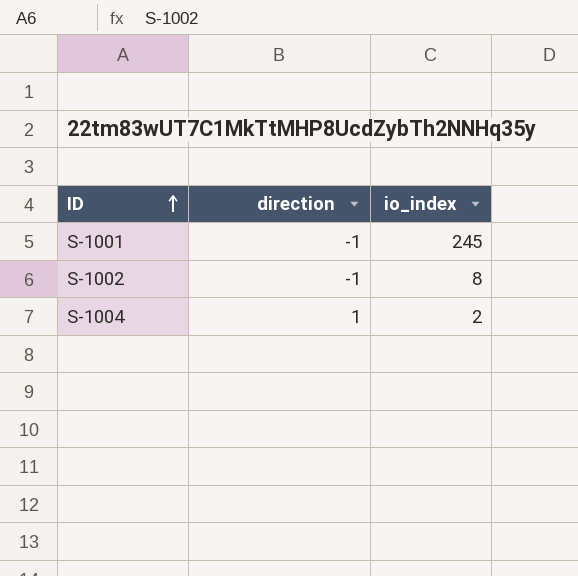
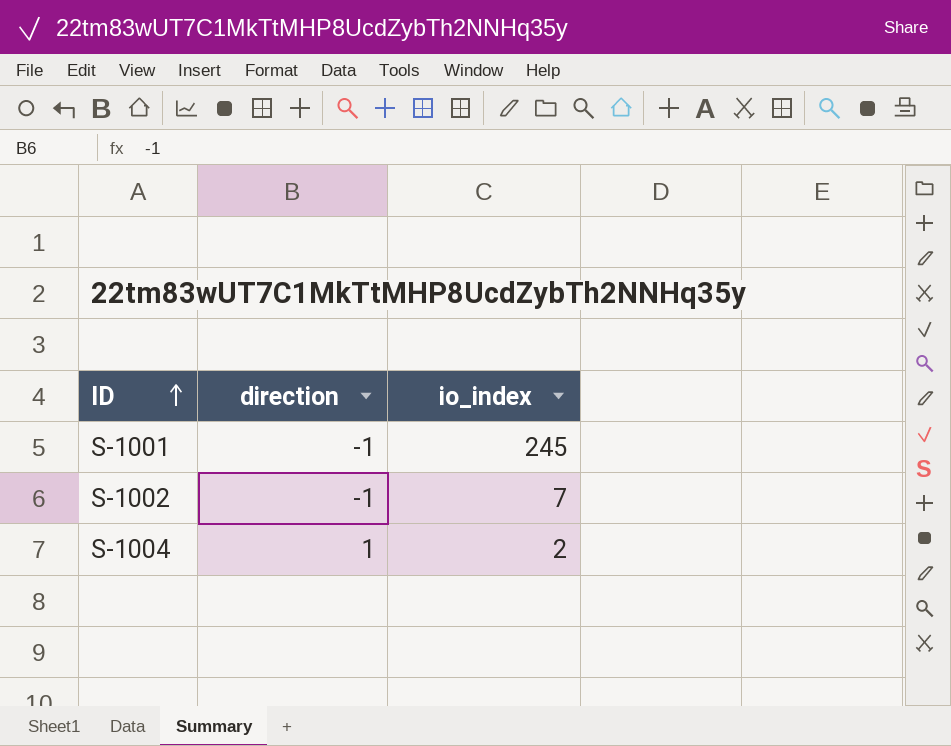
S-1002 | io_index: 8 -> 7

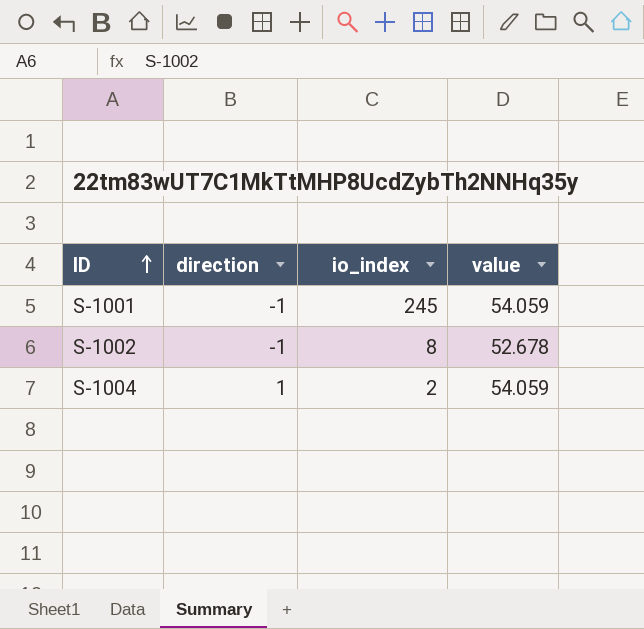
column value | position: none -> 4
S-1002 | io_index: 7 -> 8

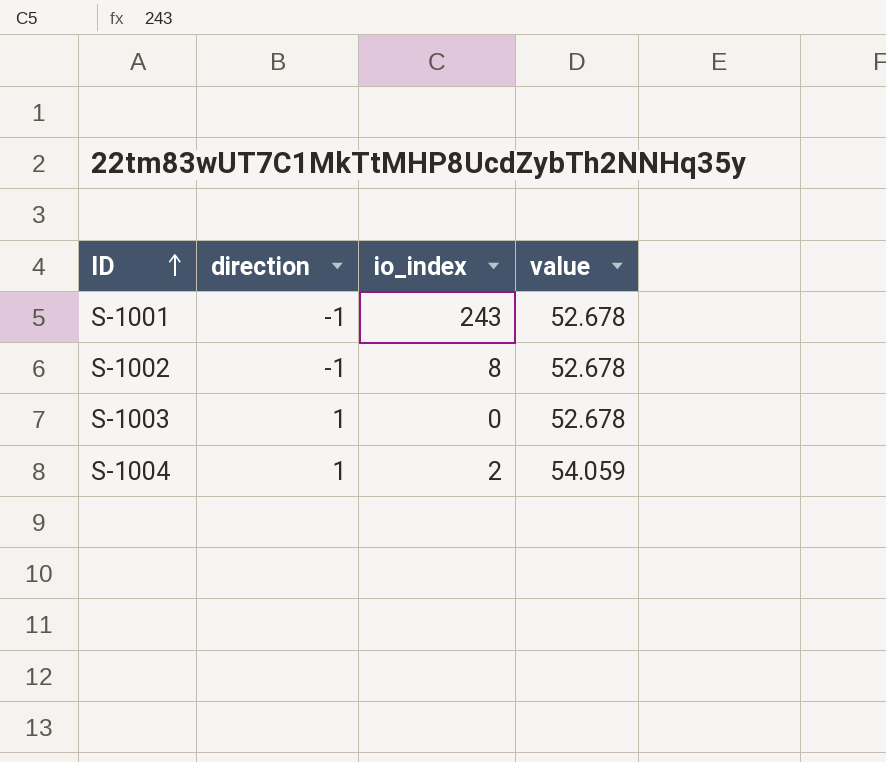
S-1001 | io_index: 245 -> 243
S-1001 | value: 54.059 -> 52.678
row S-1003: none -> 1 | 0 | 52.678

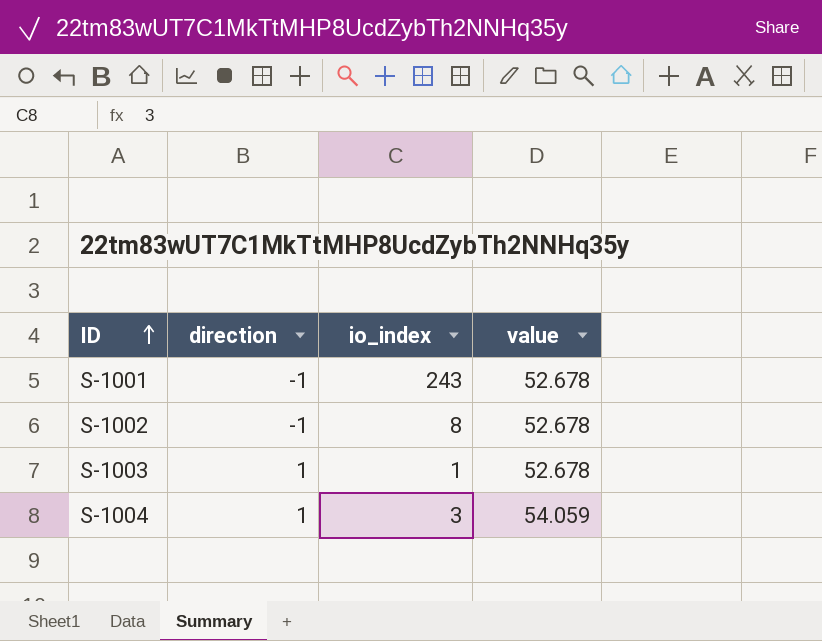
S-1003 | io_index: 0 -> 1
S-1004 | io_index: 2 -> 3

